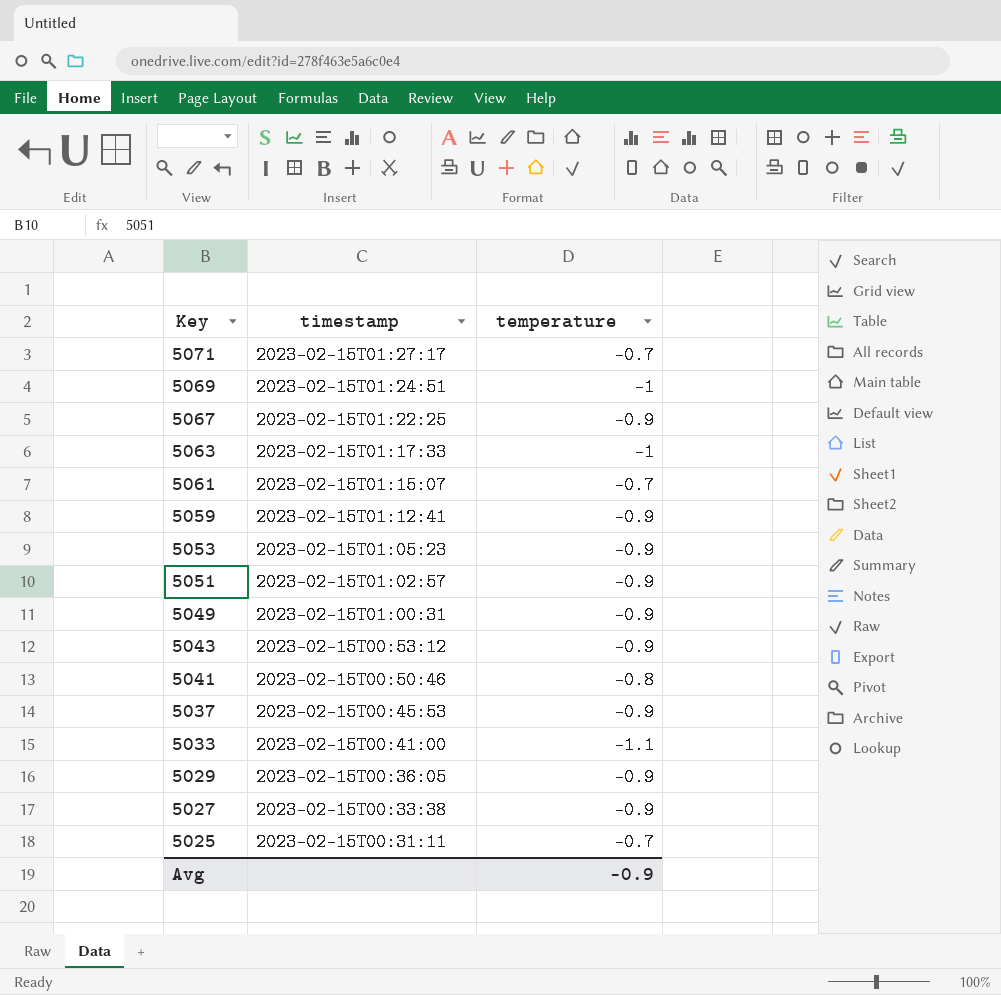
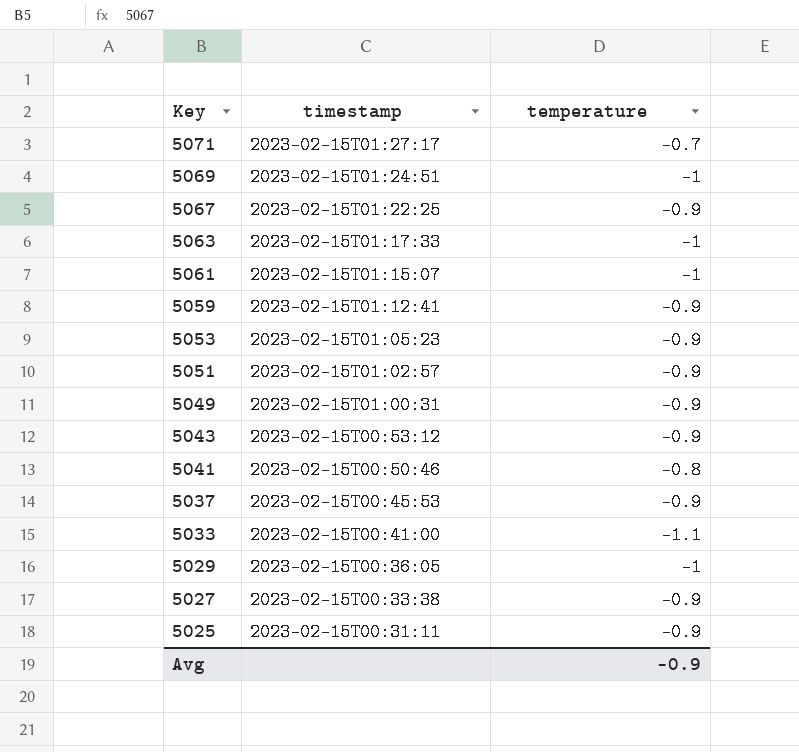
5061 | temperature: -0.7 -> -1
5029 | temperature: -0.9 -> -1
5025 | temperature: -0.7 -> -0.9

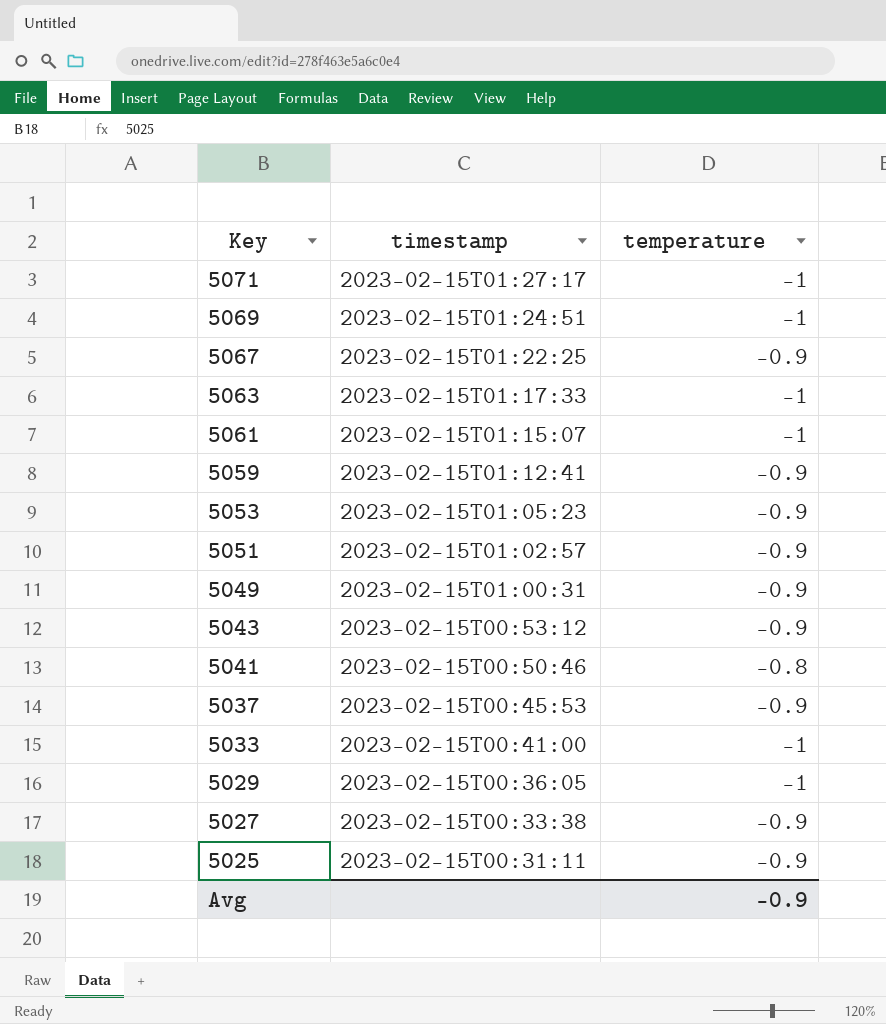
5071 | temperature: -0.7 -> -1
5033 | temperature: -1.1 -> -1

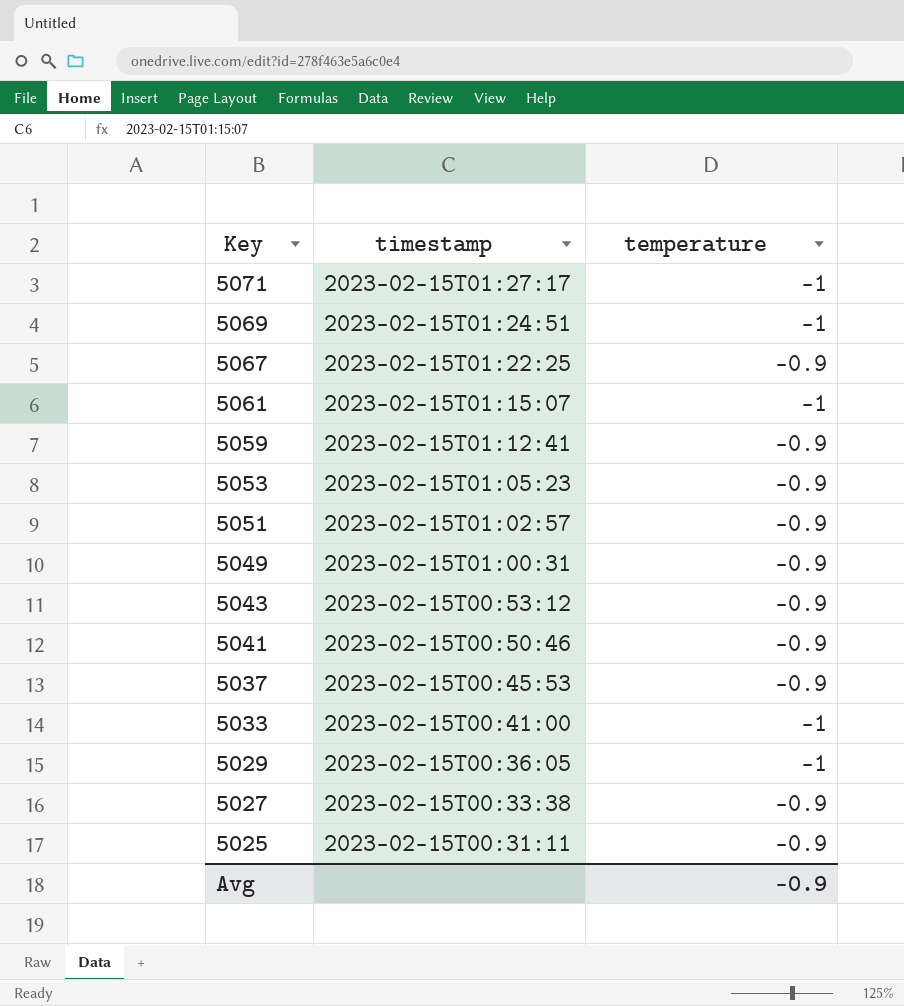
row 5063: 2023-02-15T01:17:33 | -1 -> none
5041 | temperature: -0.8 -> -0.9

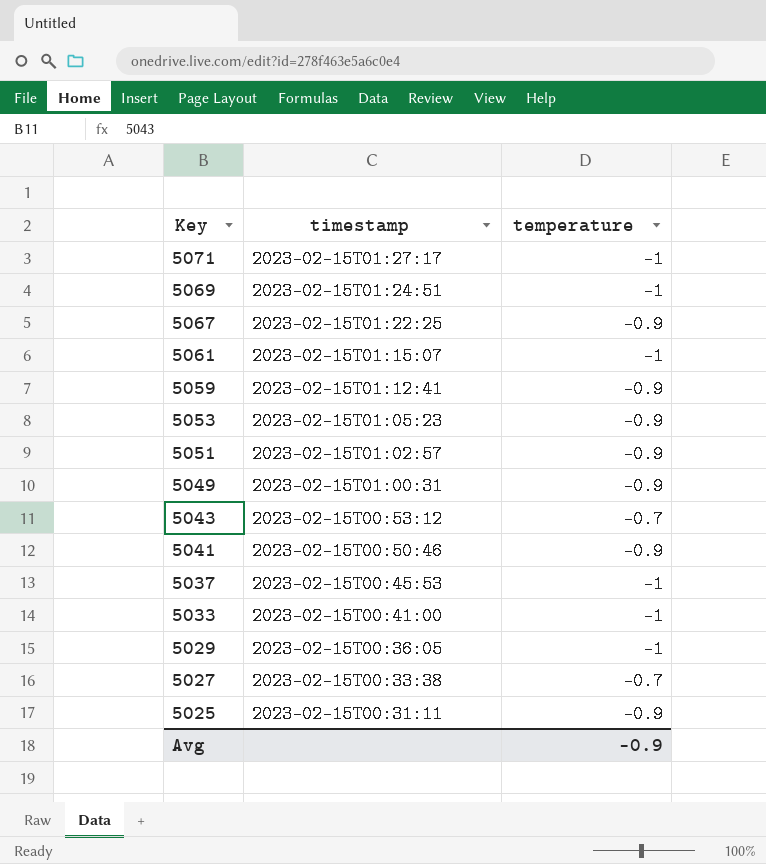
5043 | temperature: -0.9 -> -0.7
5037 | temperature: -0.9 -> -1
5027 | temperature: -0.9 -> -0.7

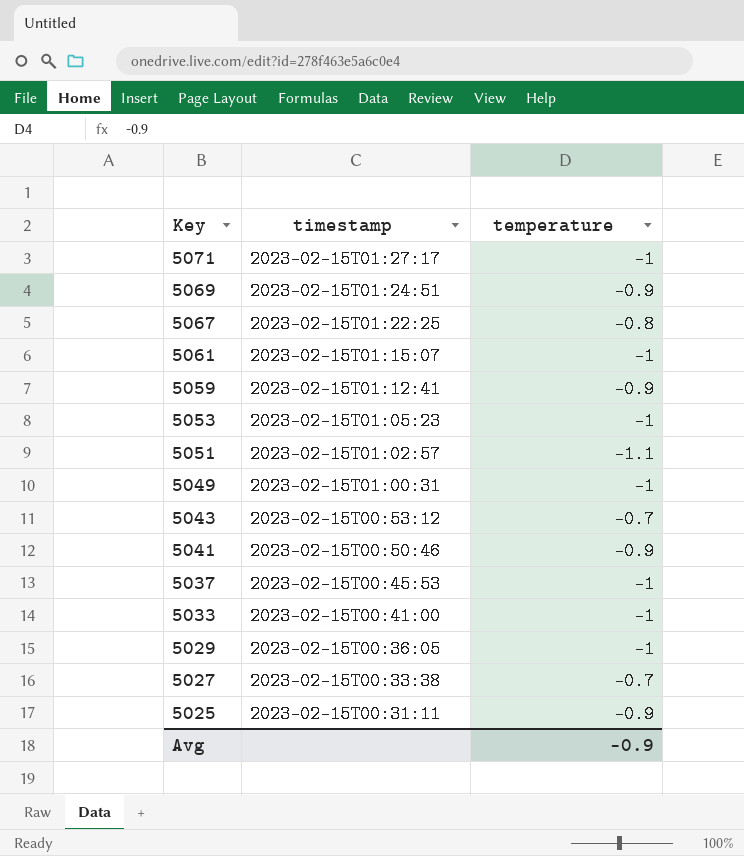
5069 | temperature: -1 -> -0.9
5067 | temperature: -0.9 -> -0.8
5053 | temperature: -0.9 -> -1
5051 | temperature: -0.9 -> -1.1
5049 | temperature: -0.9 -> -1

